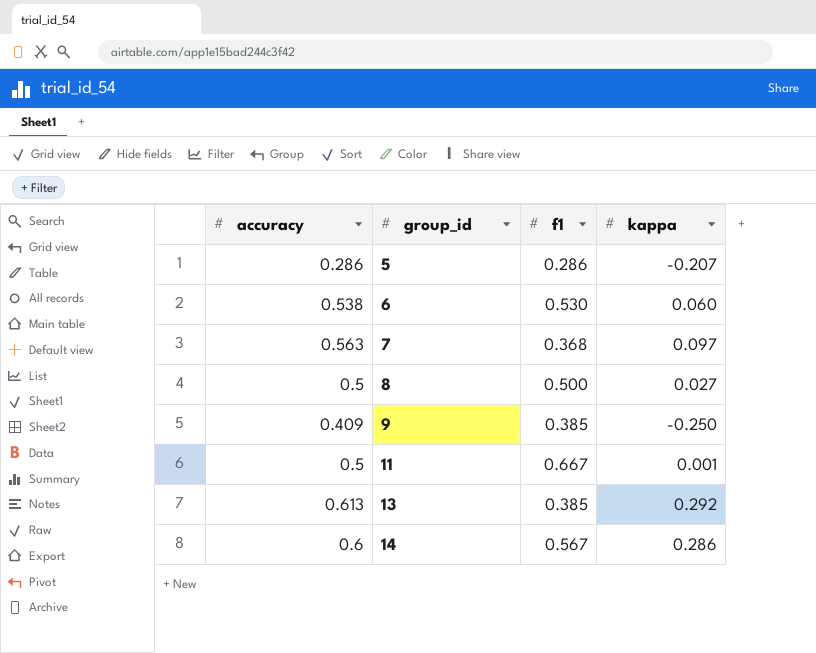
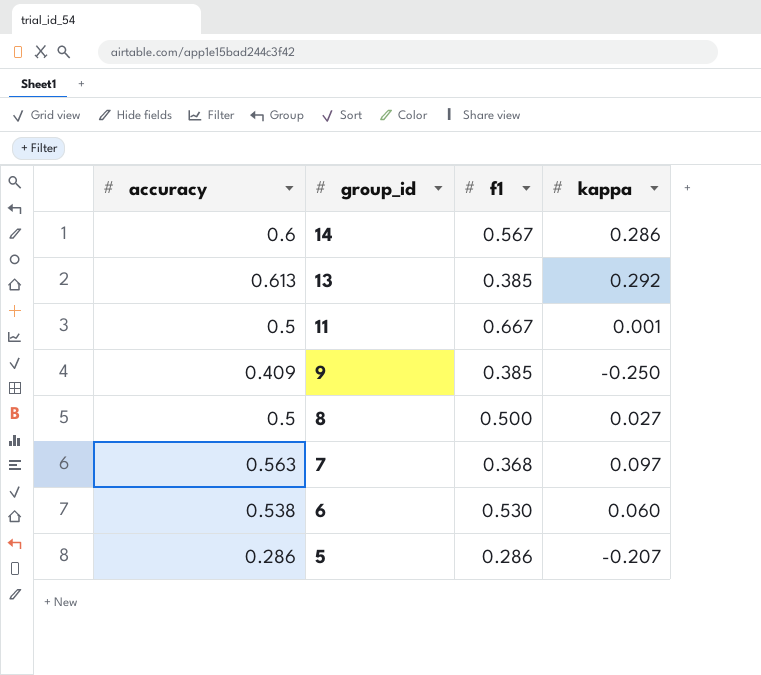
row order: group_id ascending -> group_id descending

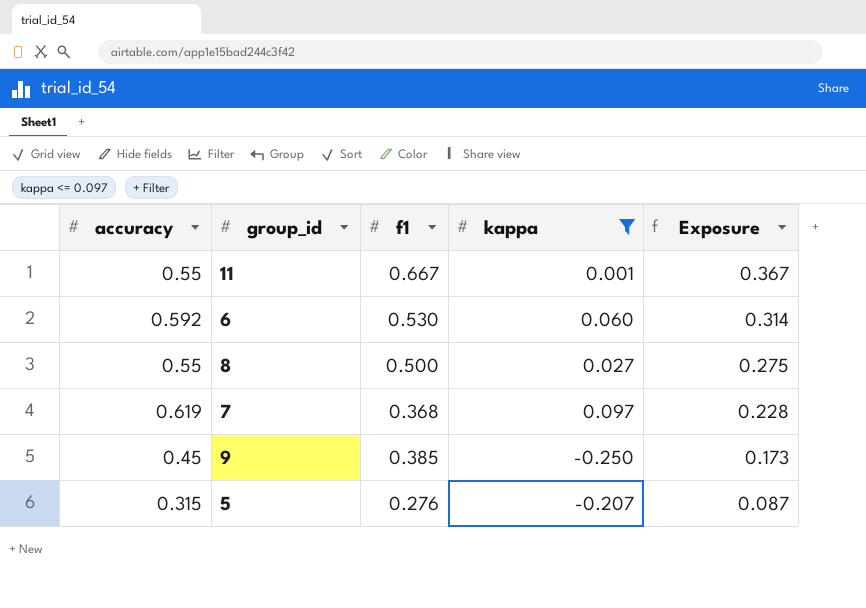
filter: none -> kappa <= 0.097
row order: group_id descending -> Exposure descending
column Exposure | formula: none -> [accuracy] * [f1]
11 | accuracy: 0.5 -> 0.55
6 | accuracy: 0.538 -> 0.592
8 | accuracy: 0.5 -> 0.55
7 | accuracy: 0.563 -> 0.619
9 | accuracy: 0.409 -> 0.45
5 | accuracy: 0.286 -> 0.315
5 | f1: 0.286 -> 0.276

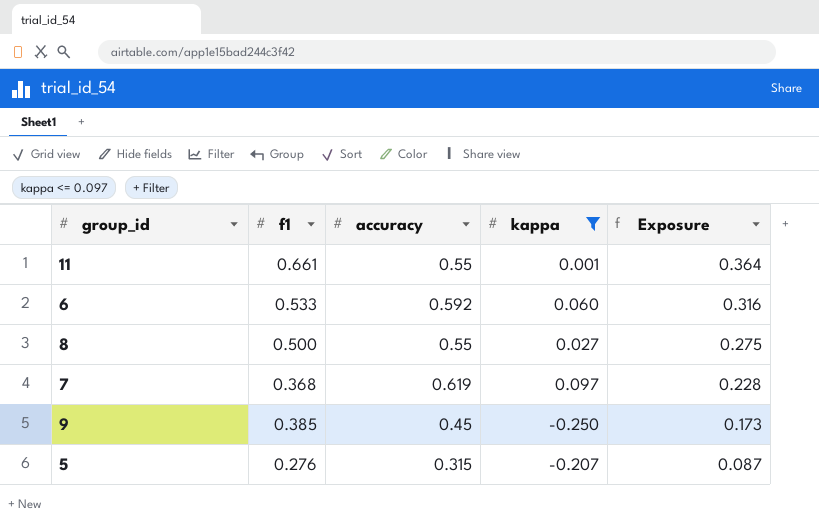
column accuracy | position: 1 -> 3
11 | f1: 0.667 -> 0.661
11 | Exposure: 0.367 -> 0.364
6 | f1: 0.530 -> 0.533
6 | Exposure: 0.314 -> 0.316

